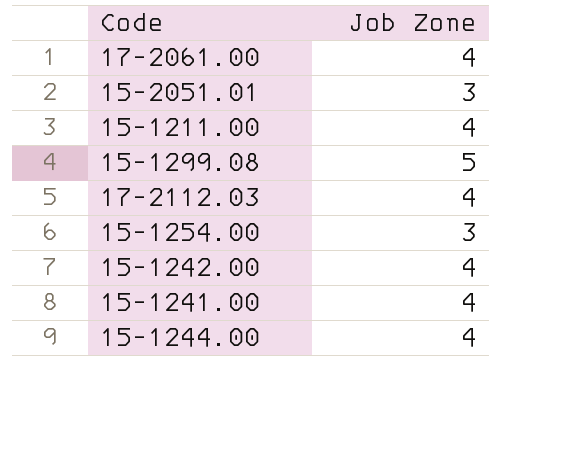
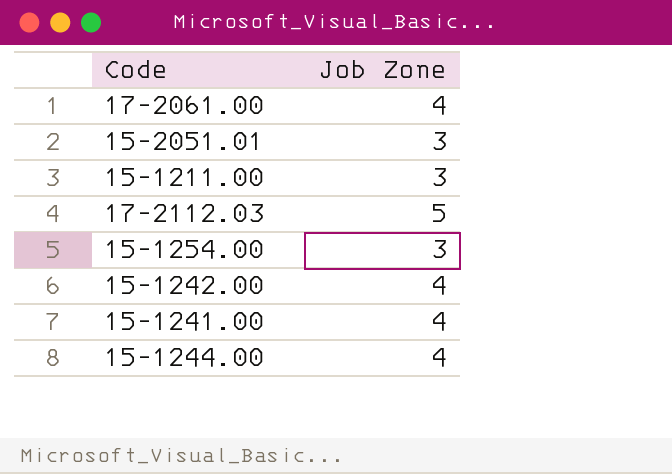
row 15-1299.08: 5 -> none
15-1211.00 | Job Zone: 4 -> 3
17-2112.03 | Job Zone: 4 -> 5

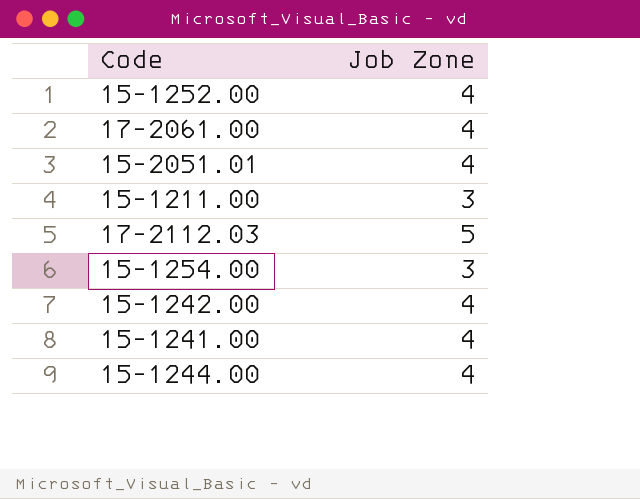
row 15-1252.00: none -> 4
15-2051.01 | Job Zone: 3 -> 4

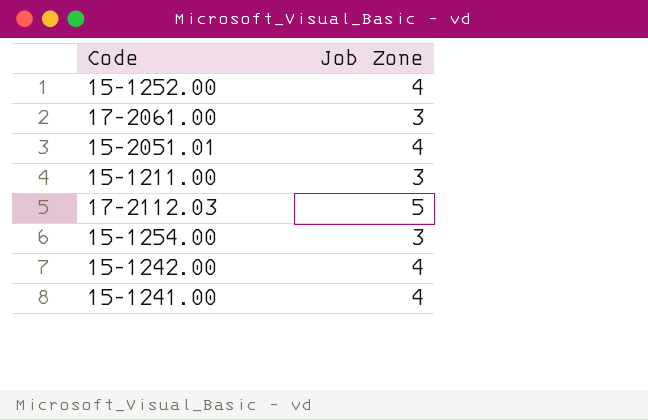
row 15-1244.00: 4 -> none
17-2061.00 | Job Zone: 4 -> 3

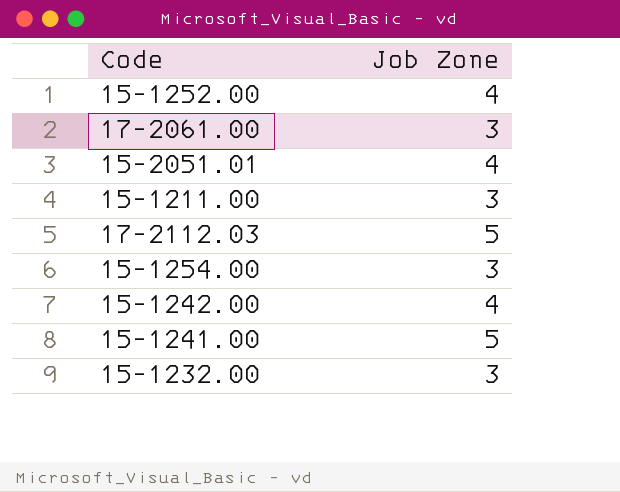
15-1241.00 | Job Zone: 4 -> 5
row 15-1232.00: none -> 3

